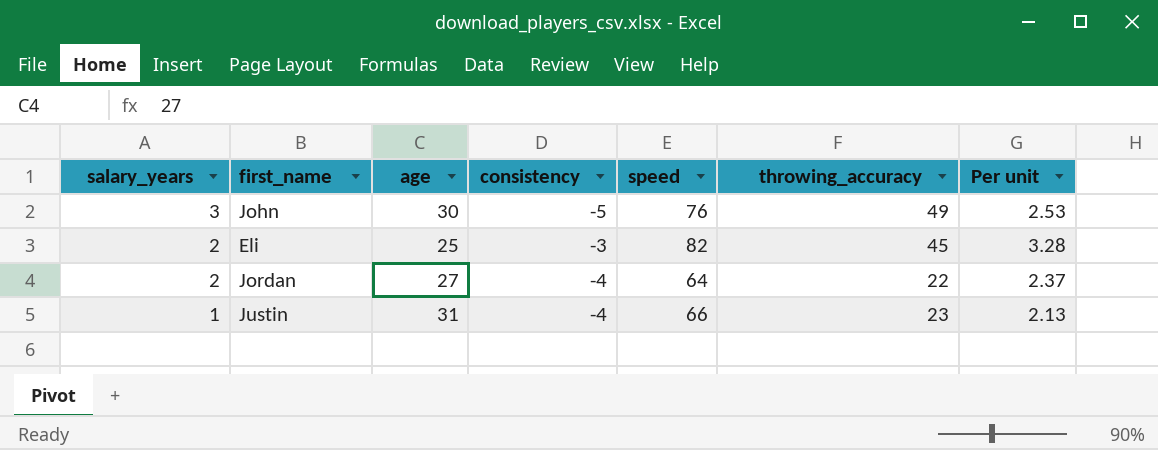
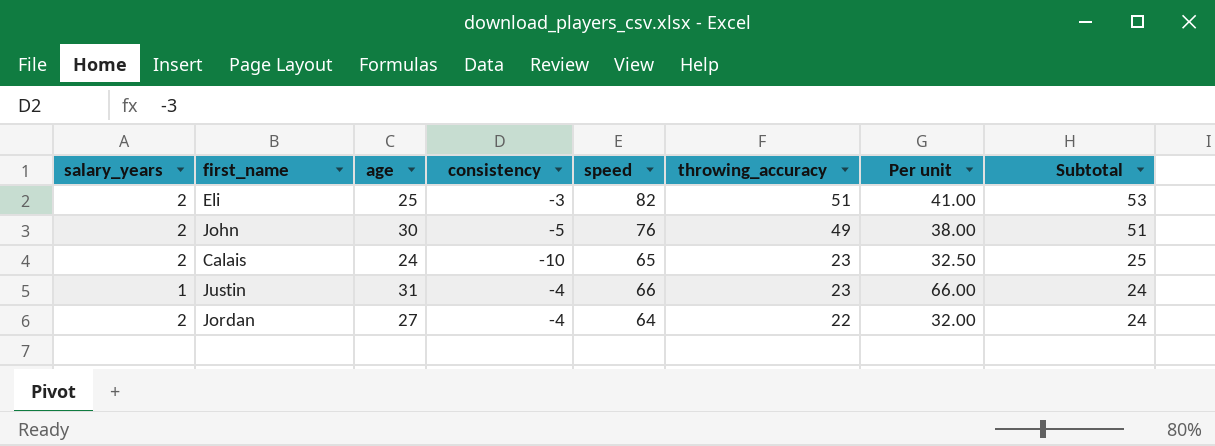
row order: salary_years descending -> throwing_accuracy descending
column Per unit | formula: [speed] / [age] -> [speed] / [salary_years]
column Subtotal | formula: none -> [salary_years] + [throwing_accuracy]
Eli | throwing_accuracy: 45 -> 51
John | salary_years: 3 -> 2
row Calais: none -> 2 | 24 | -10 | 65 | 23 | 32.50 | 25

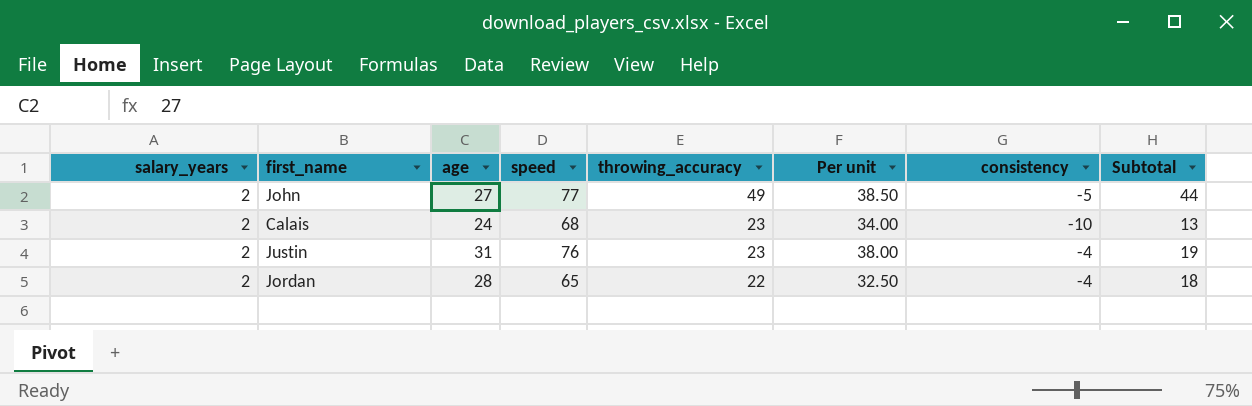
column consistency | position: 4 -> 7
column Subtotal | formula: [salary_years] + [throwing_accuracy] -> [throwing_accuracy] + [consistency]
row Eli: 2 | 25 | -3 | 82 | 51 | 41.00 | 53 -> none
John | age: 30 -> 27
John | speed: 76 -> 77
John | Per unit: 38.00 -> 38.50
Calais | speed: 65 -> 68
Calais | Per unit: 32.50 -> 34.00
Justin | salary_years: 1 -> 2
Justin | speed: 66 -> 76
Justin | Per unit: 66.00 -> 38.00
Jordan | age: 27 -> 28
Jordan | speed: 64 -> 65
Jordan | Per unit: 32.00 -> 32.50

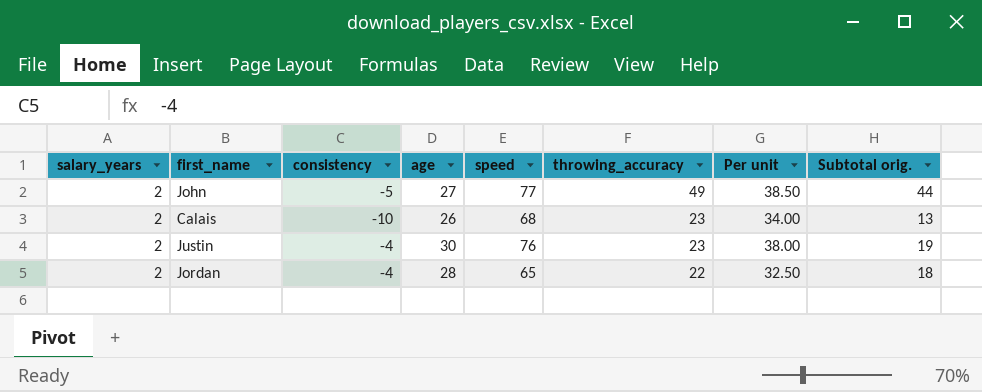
column consistency | position: 7 -> 3
column name: Subtotal -> Subtotal orig.
Calais | age: 24 -> 26
Justin | age: 31 -> 30

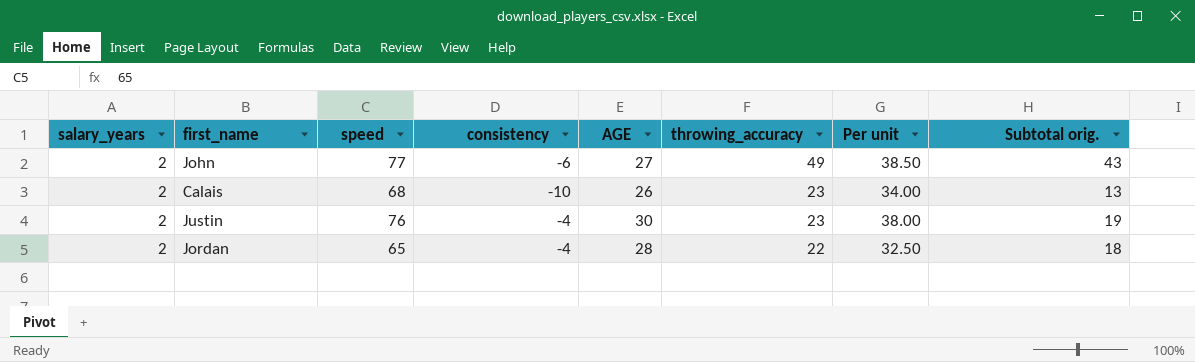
column speed | position: 5 -> 3
column name: age -> AGE
John | consistency: -5 -> -6
John | Subtotal orig.: 44 -> 43

